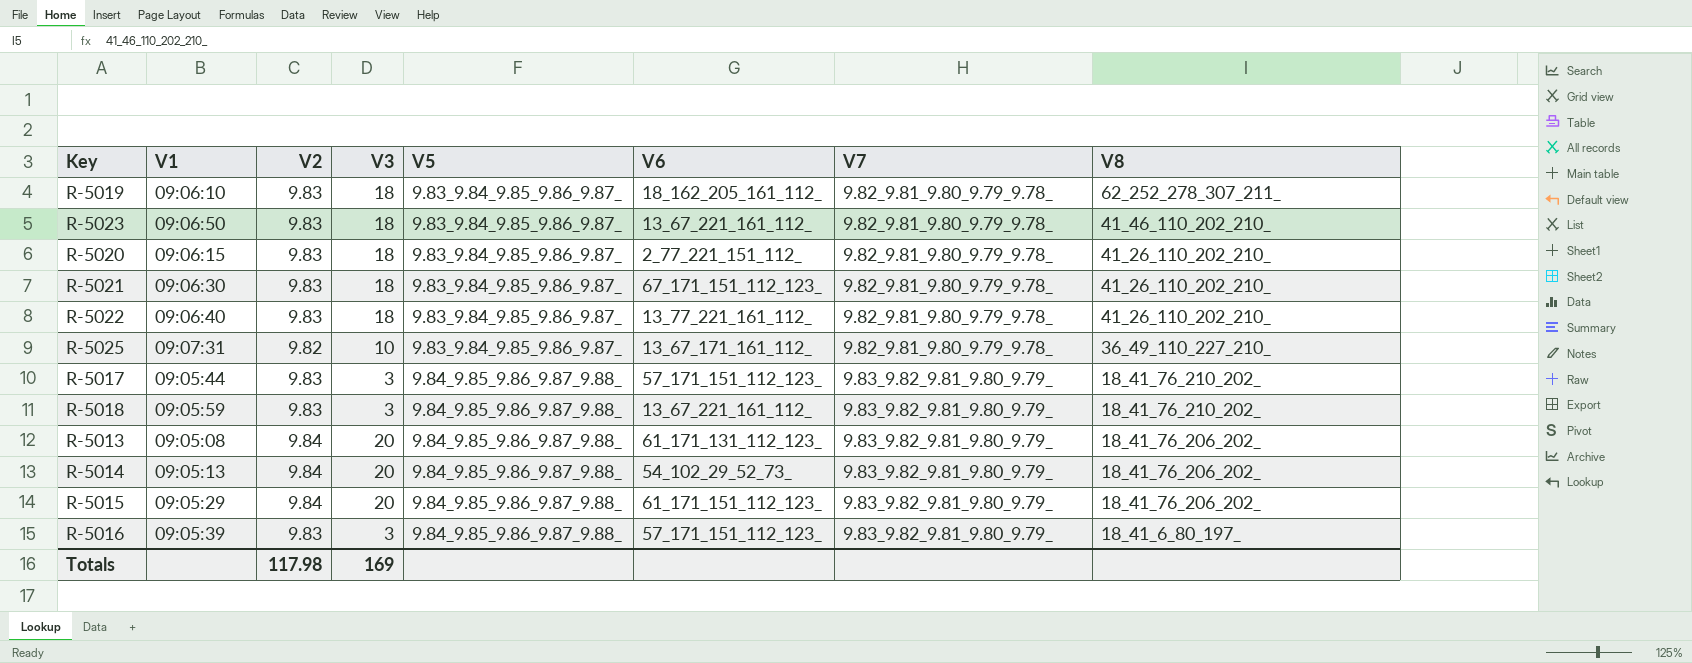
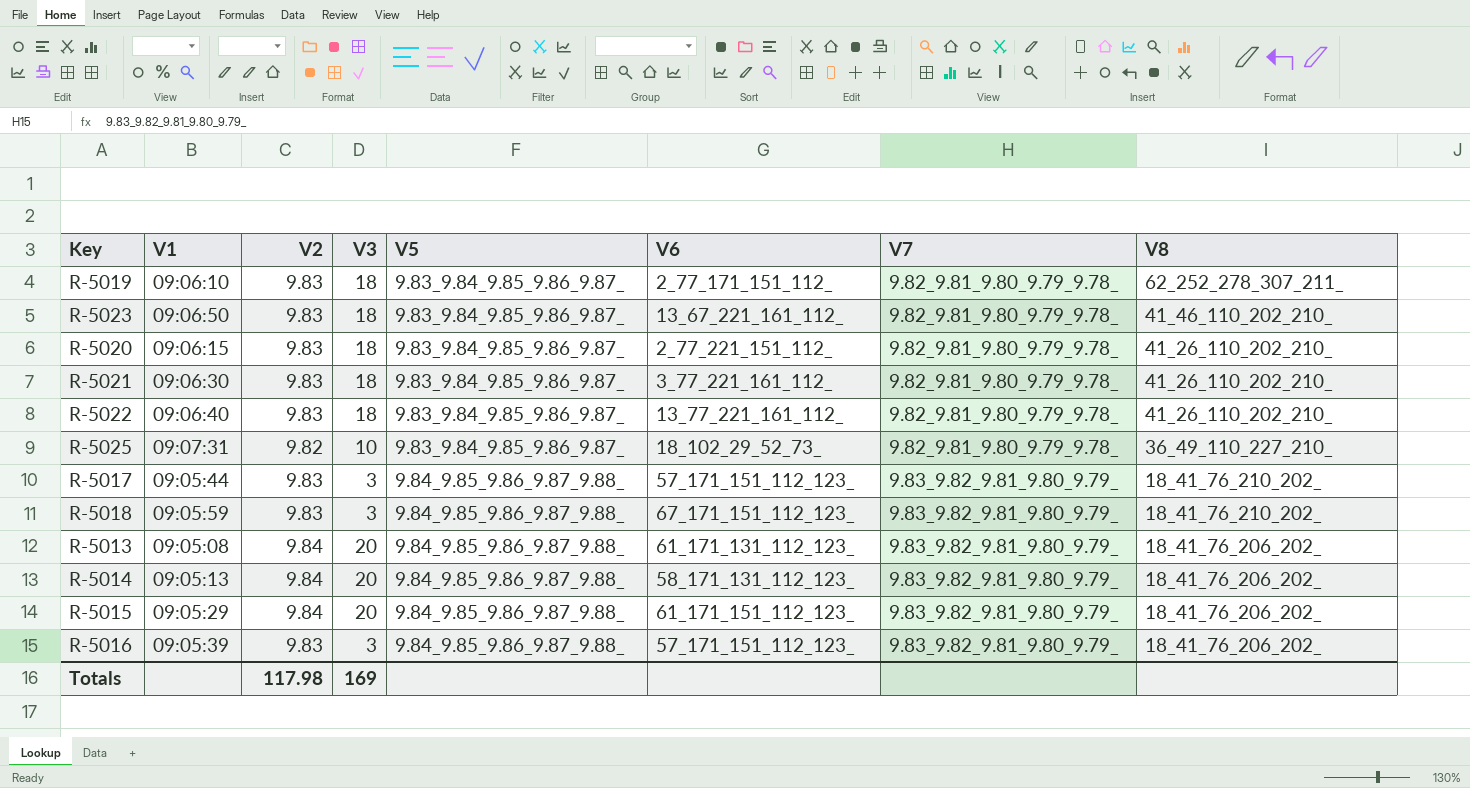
R-5019 | V6: 18_162_205_161_112_ -> 2_77_171_151_112_
R-5021 | V6: 67_171_151_112_123_ -> 3_77_221_161_112_
R-5025 | V6: 13_67_171_161_112_ -> 18_102_29_52_73_
R-5018 | V6: 13_67_221_161_112_ -> 67_171_151_112_123_
R-5014 | V6: 54_102_29_52_73_ -> 58_171_131_112_123_
R-5016 | V8: 18_41_6_80_197_ -> 18_41_76_206_202_

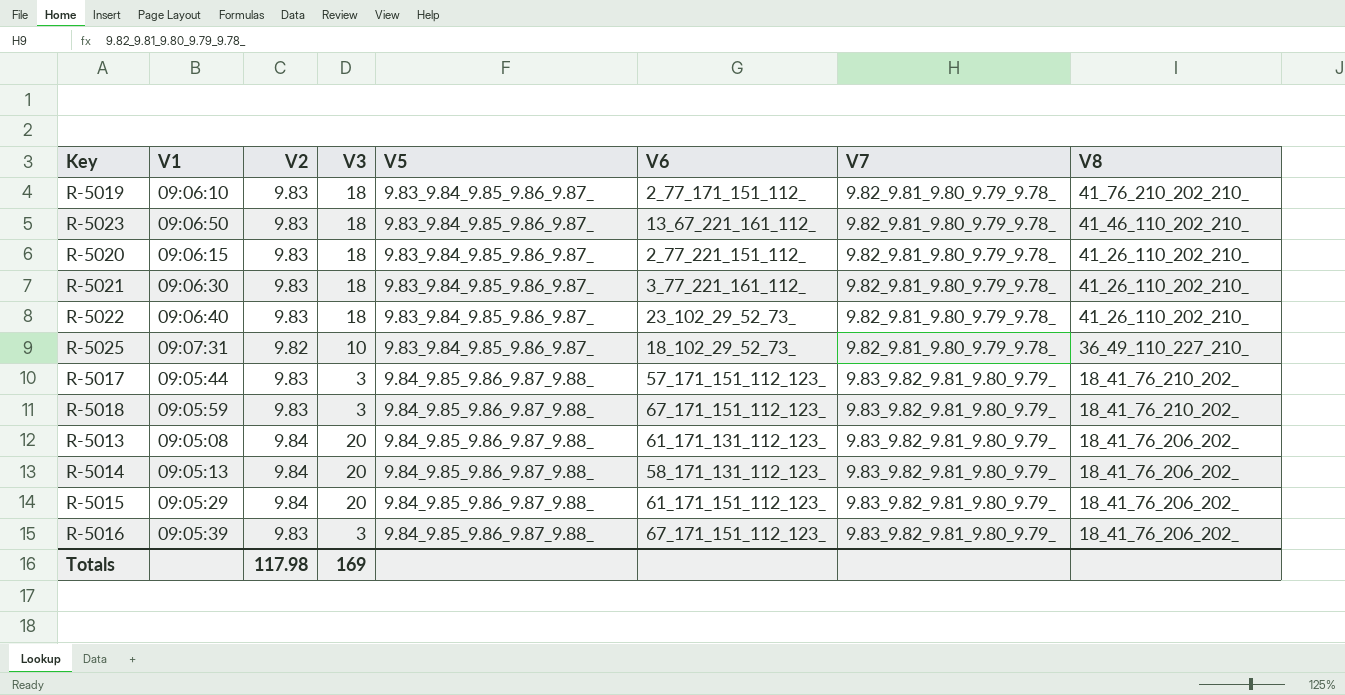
R-5019 | V8: 62_252_278_307_211_ -> 41_76_210_202_210_
R-5022 | V6: 13_77_221_161_112_ -> 23_102_29_52_73_
R-5016 | V6: 57_171_151_112_123_ -> 67_171_151_112_123_

